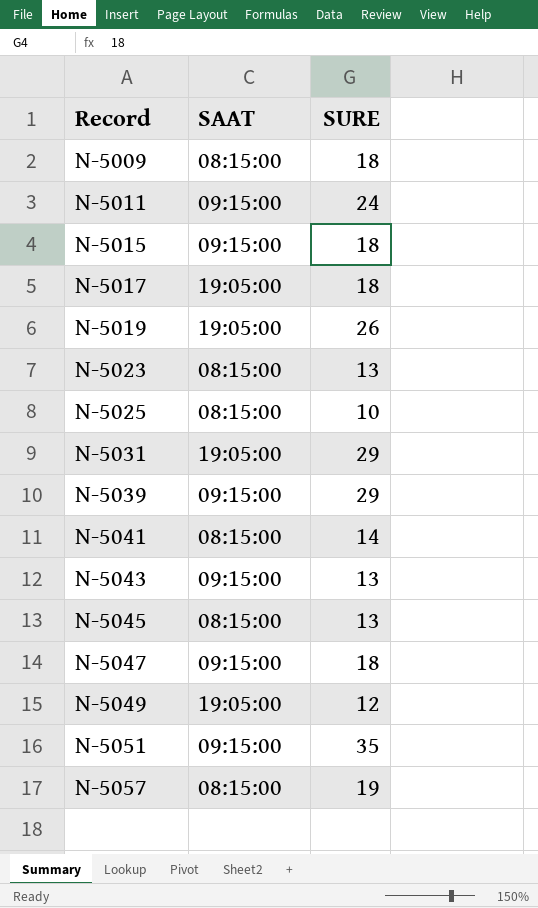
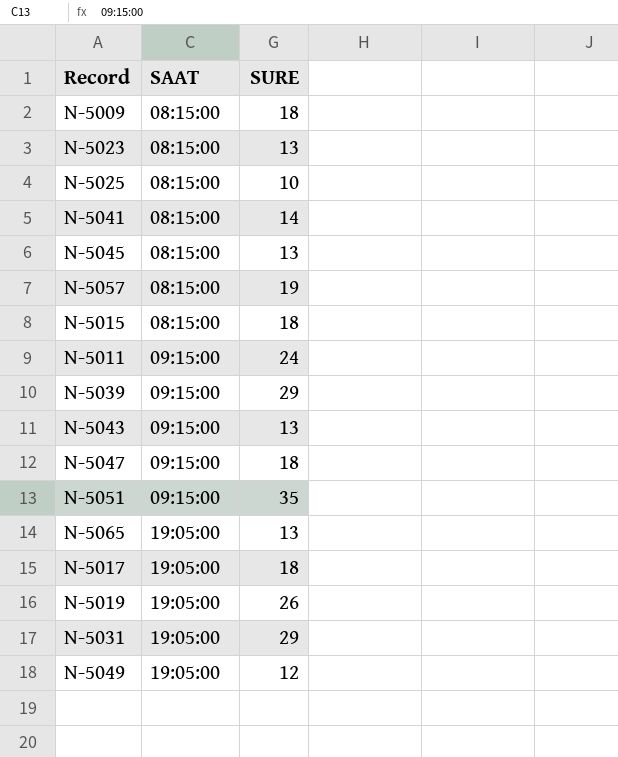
row order: Record ascending -> SAAT ascending
N-5015 | SAAT: 09:15:00 -> 08:15:00
row N-5065: none -> 19:05:00 | 13

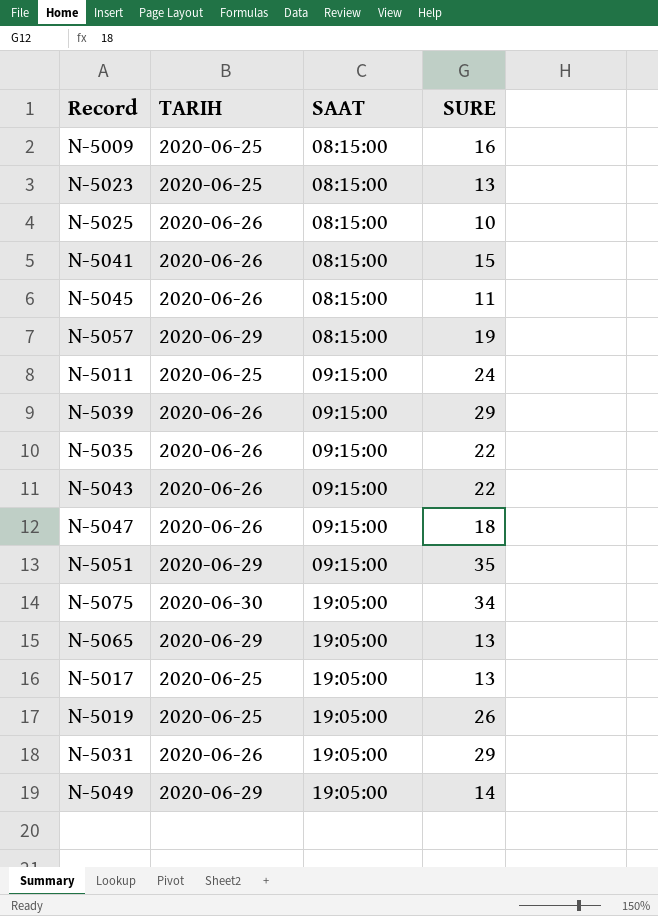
column TARIH | position: none -> 2
row N-5015: 08:15:00 | 18 -> none
N-5009 | SURE: 18 -> 16
N-5041 | SURE: 14 -> 15
N-5045 | SURE: 13 -> 11
row N-5035: none -> 2020-06-26 | 09:15:00 | 22
N-5043 | SURE: 13 -> 22
row N-5075: none -> 2020-06-30 | 19:05:00 | 34
N-5017 | SURE: 18 -> 13
N-5049 | SURE: 12 -> 14

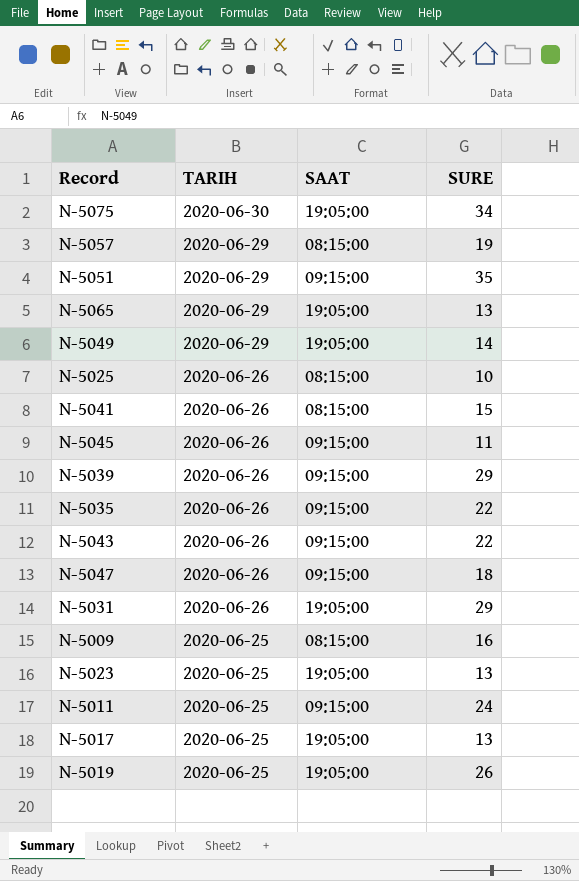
row order: SAAT ascending -> TARIH descending
N-5045 | SAAT: 08:15:00 -> 09:15:00
N-5023 | SAAT: 08:15:00 -> 19:05:00

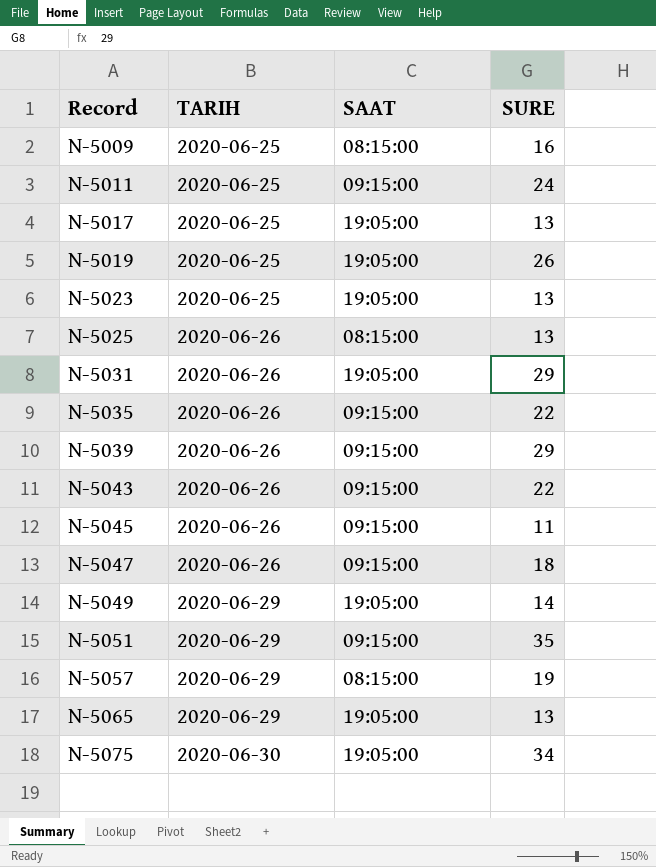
row order: TARIH descending -> Record ascending
row N-5041: 2020-06-26 | 08:15:00 | 15 -> none
N-5025 | SURE: 10 -> 13

